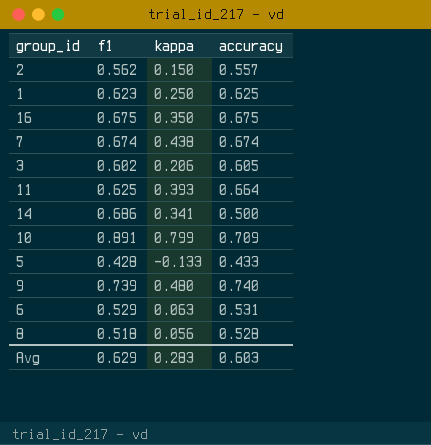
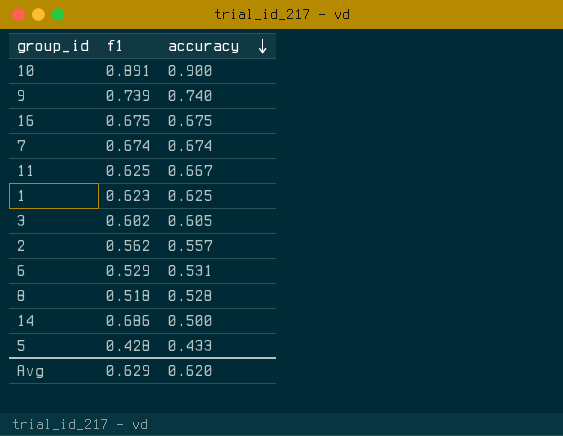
row order: none -> accuracy descending
column kappa | position: 3 -> none
10 | accuracy: 0.709 -> 0.900
11 | accuracy: 0.664 -> 0.667
Avg | accuracy: 0.603 -> 0.620

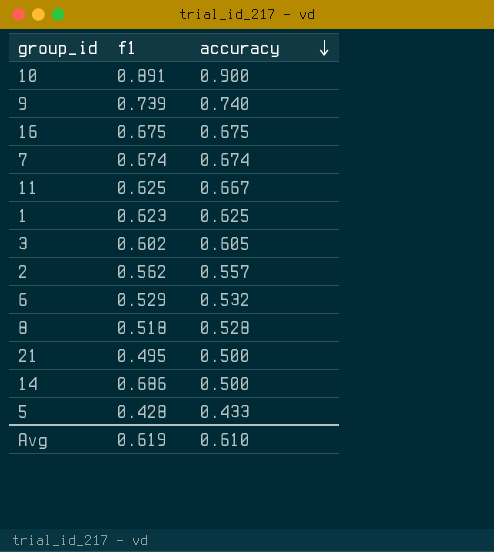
6 | accuracy: 0.531 -> 0.532
row 21: none -> 0.495 | 0.500
Avg | f1: 0.629 -> 0.619
Avg | accuracy: 0.620 -> 0.610

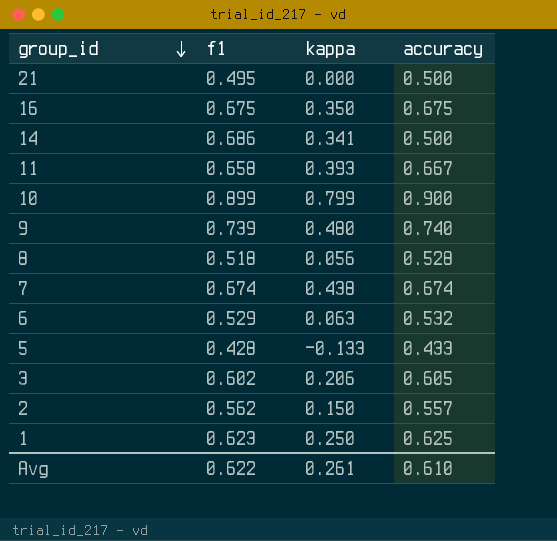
row order: accuracy descending -> group_id descending
column kappa | position: none -> 3
11 | f1: 0.625 -> 0.658
10 | f1: 0.891 -> 0.899
Avg | f1: 0.619 -> 0.622

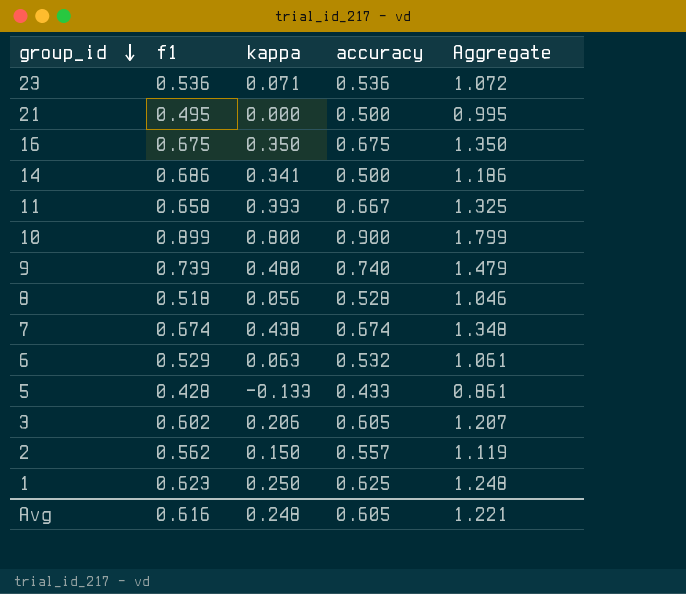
column Aggregate | formula: none -> [f1] + [accuracy]
row 23: none -> 0.536 | 0.071 | 0.536 | 1.072
10 | kappa: 0.799 -> 0.800
Avg | f1: 0.622 -> 0.616
Avg | kappa: 0.261 -> 0.248
Avg | accuracy: 0.610 -> 0.605

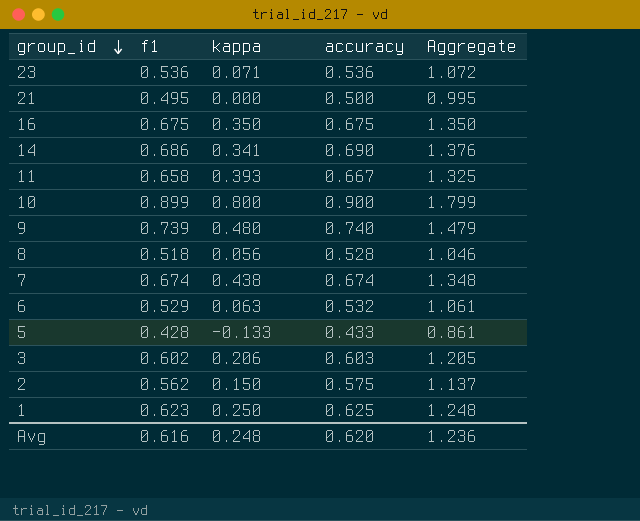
14 | accuracy: 0.500 -> 0.690
14 | Aggregate: 1.186 -> 1.376
3 | accuracy: 0.605 -> 0.603
3 | Aggregate: 1.207 -> 1.205
2 | accuracy: 0.557 -> 0.575
2 | Aggregate: 1.119 -> 1.137
Avg | accuracy: 0.605 -> 0.620
Avg | Aggregate: 1.221 -> 1.236

